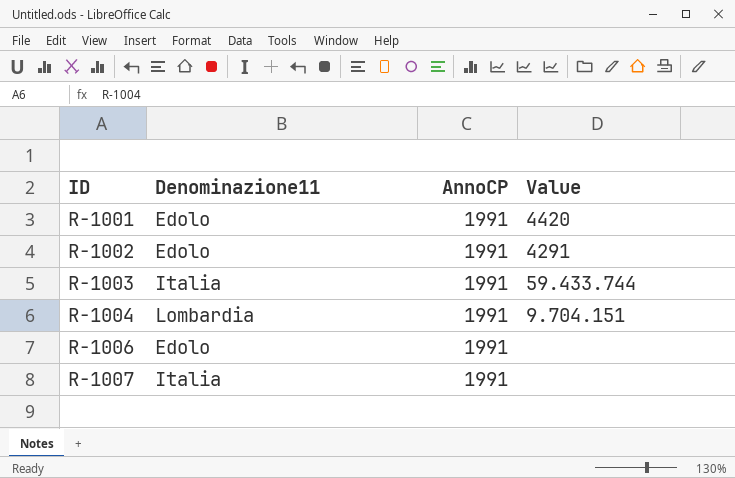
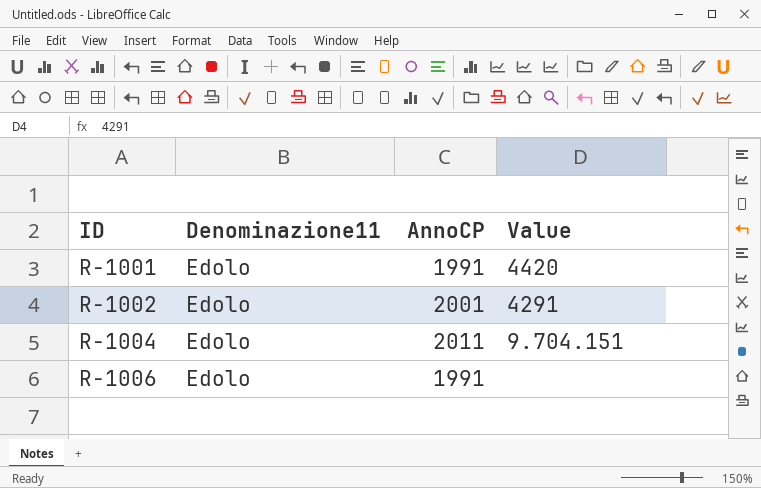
row R-1003: Italia | 1991 | 59.433.744 -> none
row R-1007: Italia | 1991 | none -> none
R-1002 | AnnoCP: 1991 -> 2001
R-1004 | Denominazione11: Lombardia -> Edolo
R-1004 | AnnoCP: 1991 -> 2011

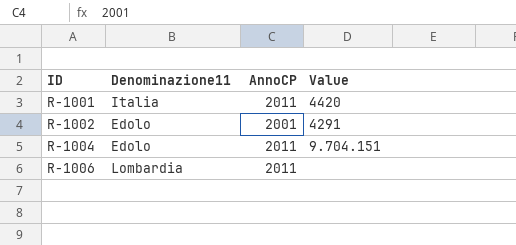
R-1001 | Denominazione11: Edolo -> Italia
R-1001 | AnnoCP: 1991 -> 2011
R-1006 | Denominazione11: Edolo -> Lombardia
R-1006 | AnnoCP: 1991 -> 2011

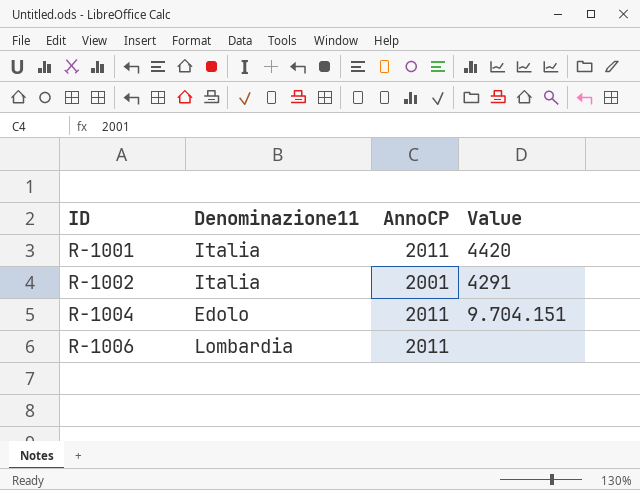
R-1002 | Denominazione11: Edolo -> Italia

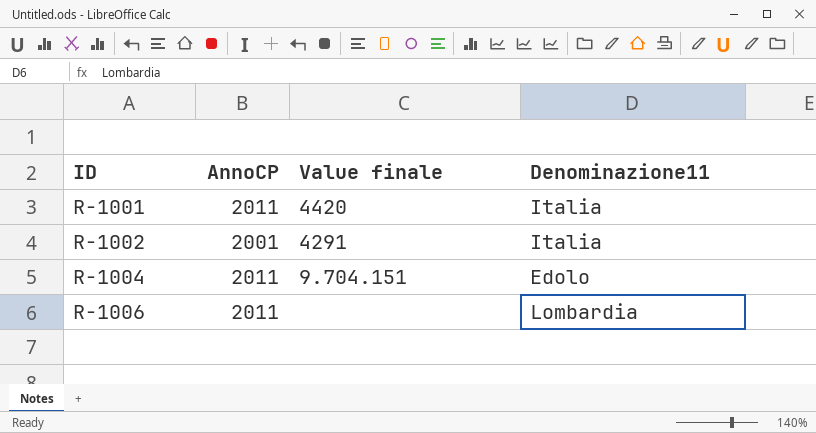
column name: Value -> Value finale
column Denominazione11 | position: 2 -> 4

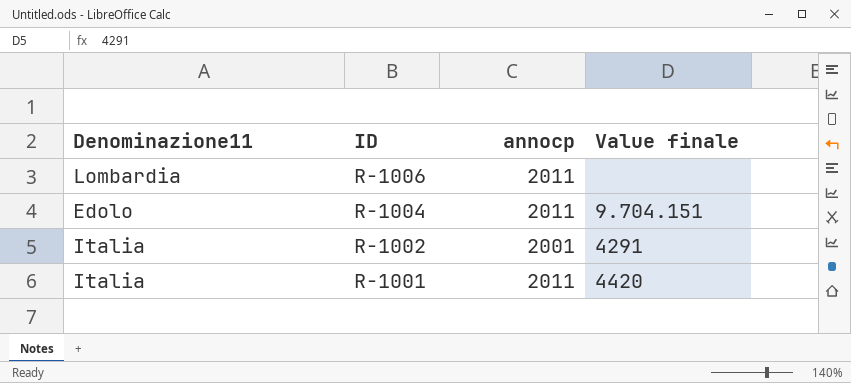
row order: ID ascending -> ID descending
column Denominazione11 | position: 4 -> 1
column name: AnnoCP -> annocp

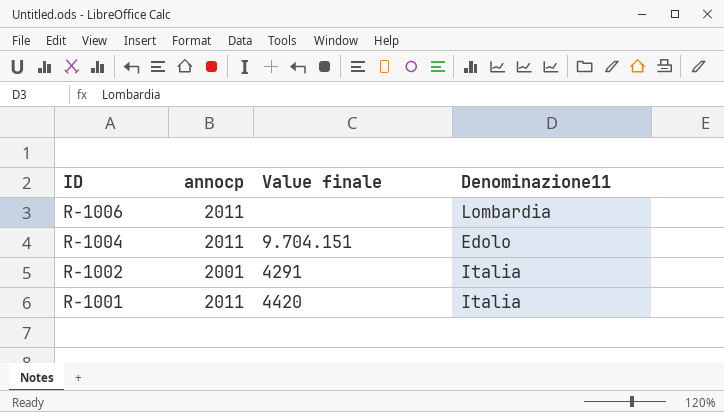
column Denominazione11 | position: 1 -> 4

